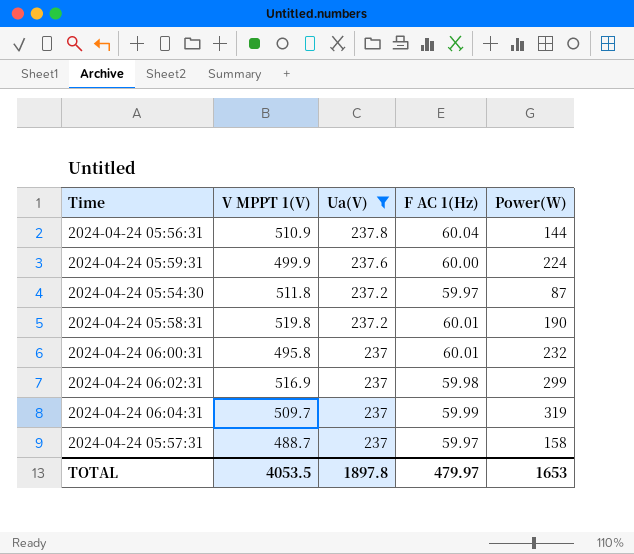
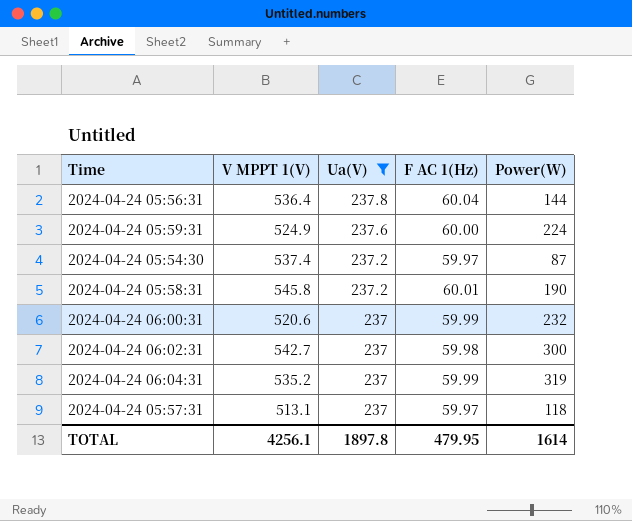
2024-04-24 05:56:31 | V MPPT 1(V): 510.9 -> 536.4
2024-04-24 05:59:31 | V MPPT 1(V): 499.9 -> 524.9
2024-04-24 05:54:30 | V MPPT 1(V): 511.8 -> 537.4
2024-04-24 05:58:31 | V MPPT 1(V): 519.8 -> 545.8
2024-04-24 06:00:31 | V MPPT 1(V): 495.8 -> 520.6
2024-04-24 06:00:31 | F AC 1(Hz): 60.01 -> 59.99
2024-04-24 06:02:31 | V MPPT 1(V): 516.9 -> 542.7
2024-04-24 06:02:31 | Power(W): 299 -> 300
2024-04-24 06:04:31 | V MPPT 1(V): 509.7 -> 535.2
2024-04-24 05:57:31 | V MPPT 1(V): 488.7 -> 513.1
2024-04-24 05:57:31 | Power(W): 158 -> 118
TOTAL | V MPPT 1(V): 4053.5 -> 4256.1
TOTAL | F AC 1(Hz): 479.97 -> 479.95
TOTAL | Power(W): 1653 -> 1614

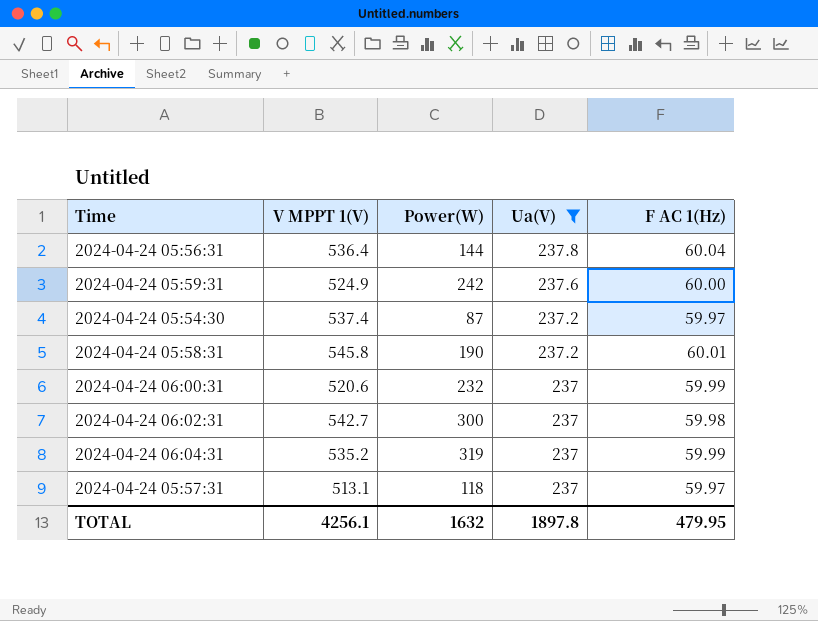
column Power(W) | position: 5 -> 3
2024-04-24 05:59:31 | Power(W): 224 -> 242
TOTAL | Power(W): 1614 -> 1632

